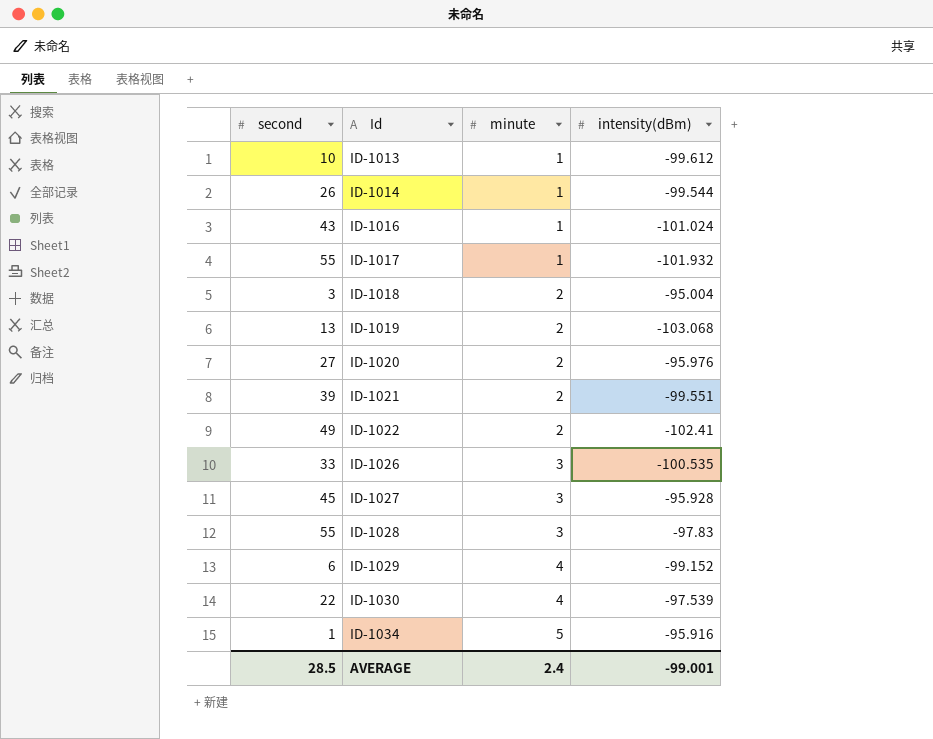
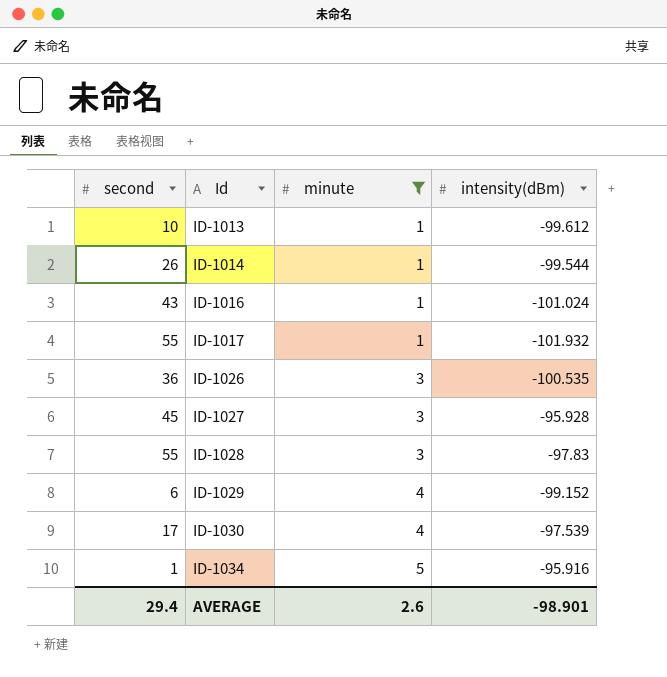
filter: none -> minute != 2
ID-1026 | second: 33 -> 36
ID-1030 | second: 22 -> 17
AVERAGE | second: 28.5 -> 29.4
AVERAGE | minute: 2.4 -> 2.6
AVERAGE | intensity(dBm): -99.001 -> -98.901

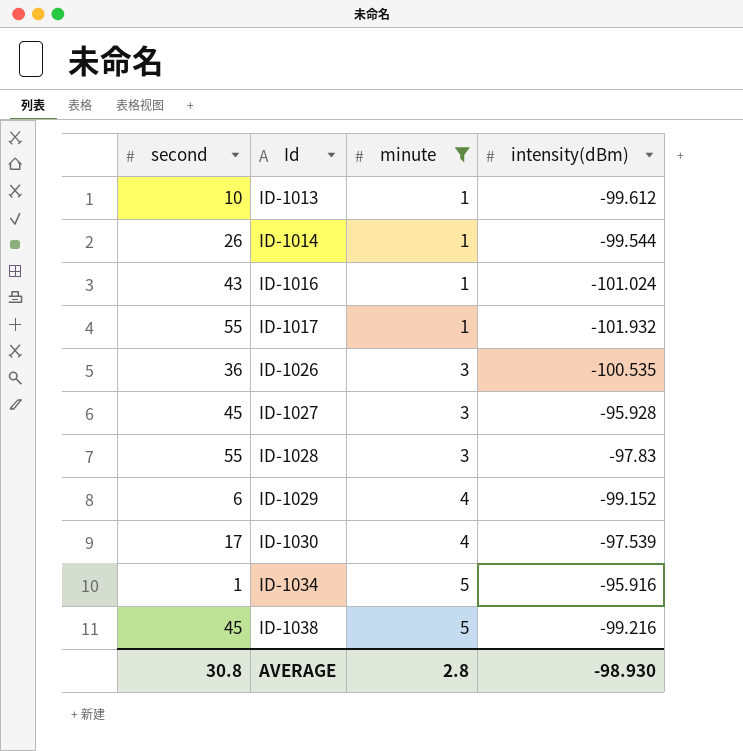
row ID-1038: none -> 45 | 5 | -99.216
AVERAGE | second: 29.4 -> 30.8
AVERAGE | minute: 2.6 -> 2.8
AVERAGE | intensity(dBm): -98.901 -> -98.930

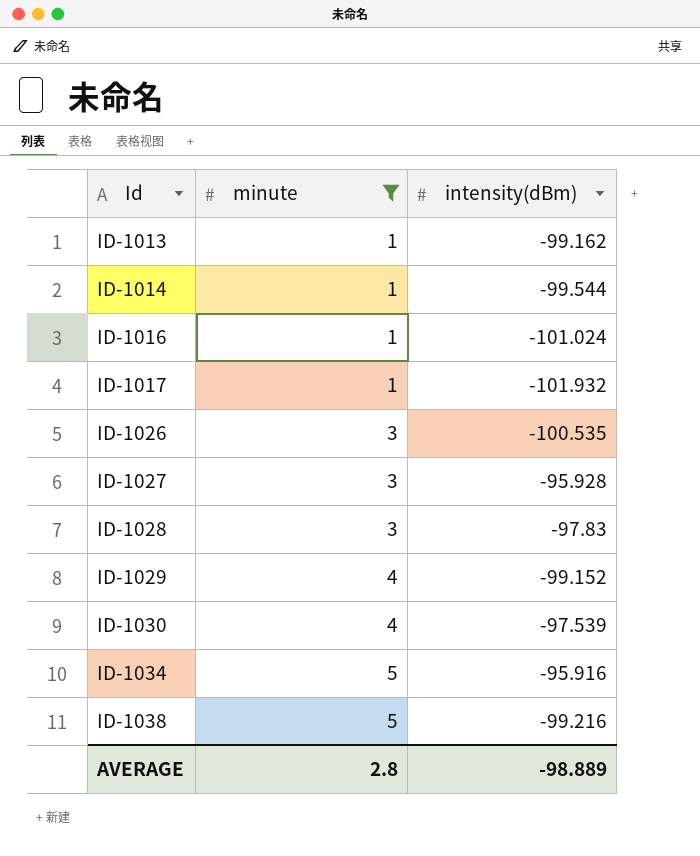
column second | position: 1 -> none
ID-1013 | intensity(dBm): -99.612 -> -99.162
AVERAGE | intensity(dBm): -98.930 -> -98.889

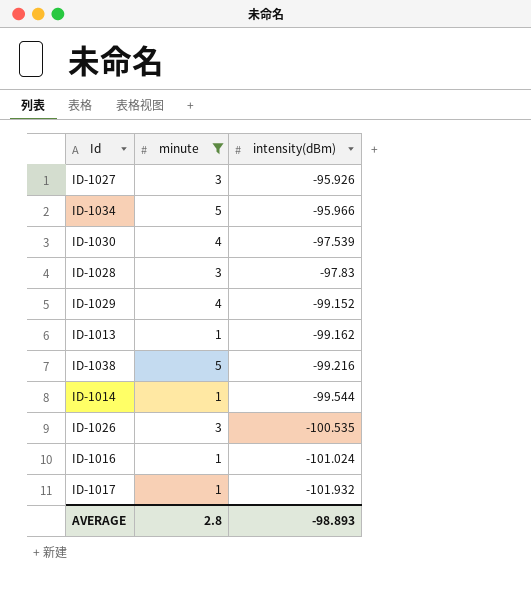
row order: Id ascending -> intensity(dBm) descending
ID-1027 | intensity(dBm): -95.928 -> -95.926
ID-1034 | intensity(dBm): -95.916 -> -95.966
AVERAGE | intensity(dBm): -98.889 -> -98.893

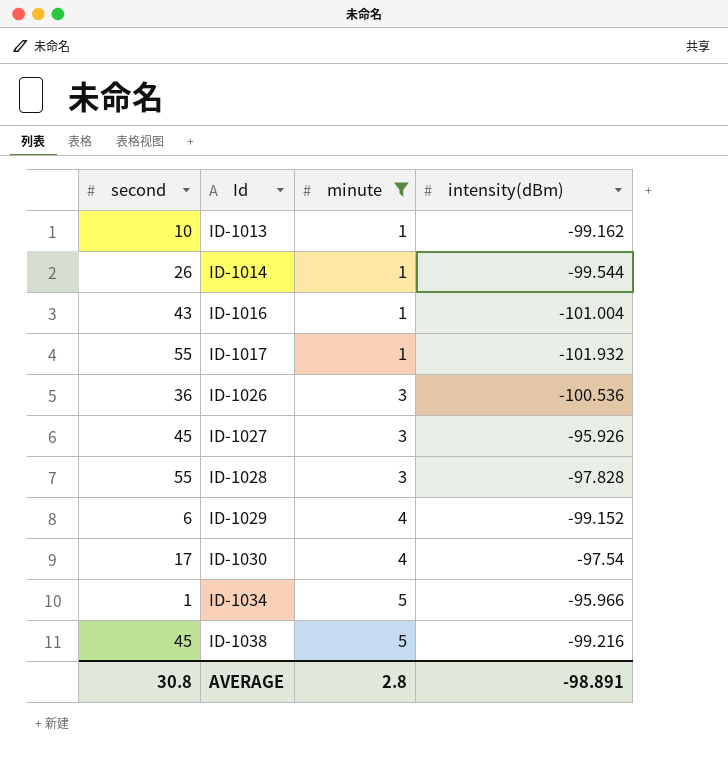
row order: intensity(dBm) descending -> Id ascending
column second | position: none -> 1
ID-1016 | intensity(dBm): -101.024 -> -101.004
ID-1026 | intensity(dBm): -100.535 -> -100.536
ID-1028 | intensity(dBm): -97.83 -> -97.828
ID-1030 | intensity(dBm): -97.539 -> -97.54
AVERAGE | intensity(dBm): -98.893 -> -98.891

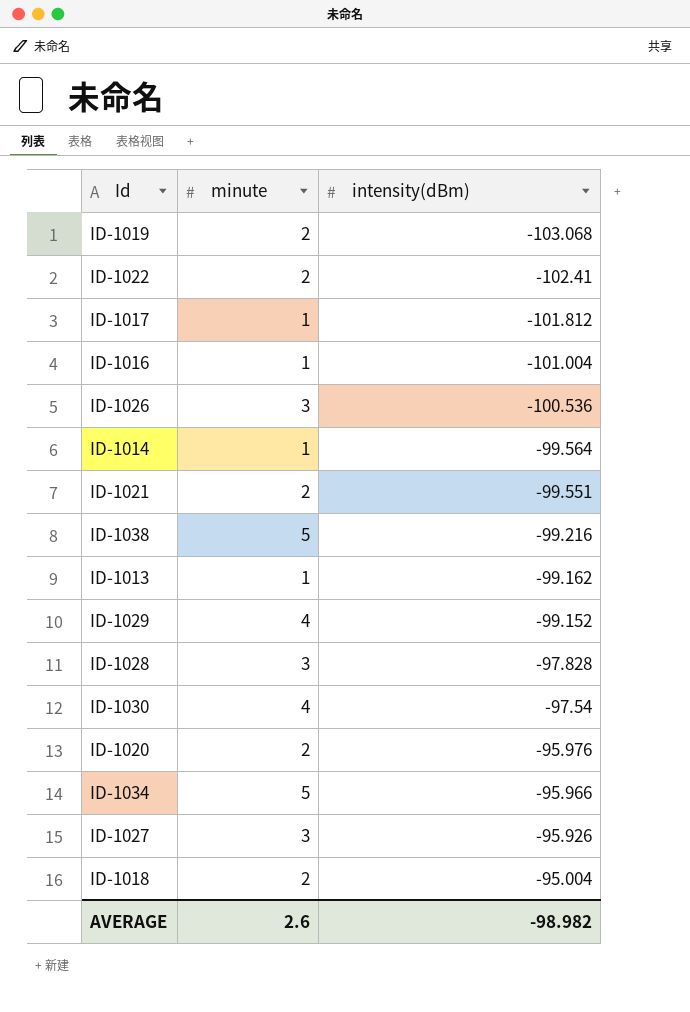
filter: minute != 2 -> none
row order: Id ascending -> intensity(dBm) ascending
column second | position: 1 -> none
ID-1017 | intensity(dBm): -101.932 -> -101.812
ID-1014 | intensity(dBm): -99.544 -> -99.564
AVERAGE | minute: 2.8 -> 2.6
AVERAGE | intensity(dBm): -98.891 -> -98.982

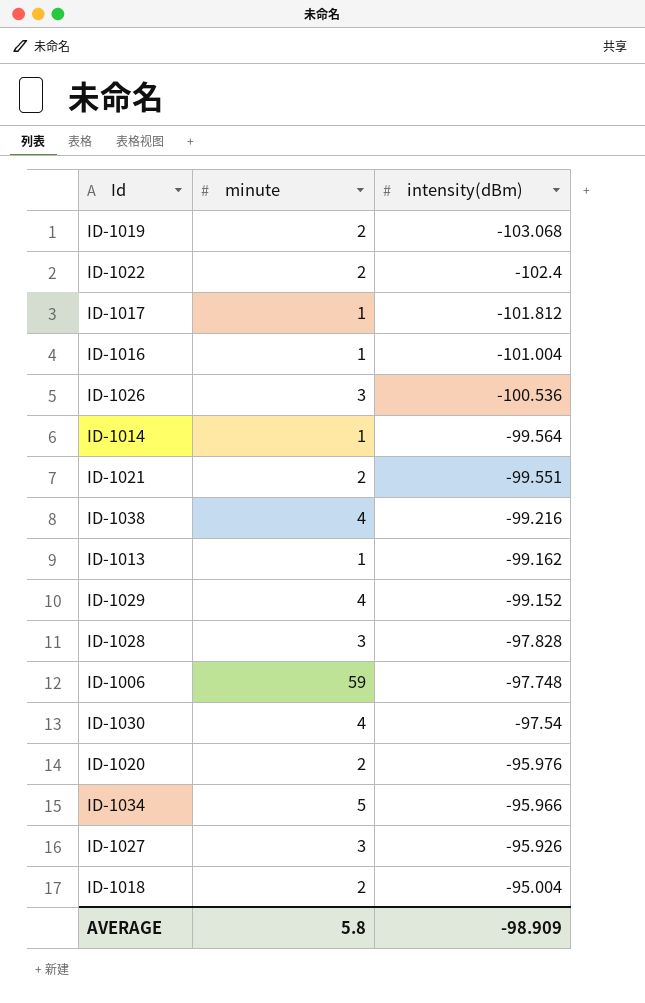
ID-1022 | intensity(dBm): -102.41 -> -102.4
ID-1038 | minute: 5 -> 4
row ID-1006: none -> 59 | -97.748
AVERAGE | minute: 2.6 -> 5.8
AVERAGE | intensity(dBm): -98.982 -> -98.909

